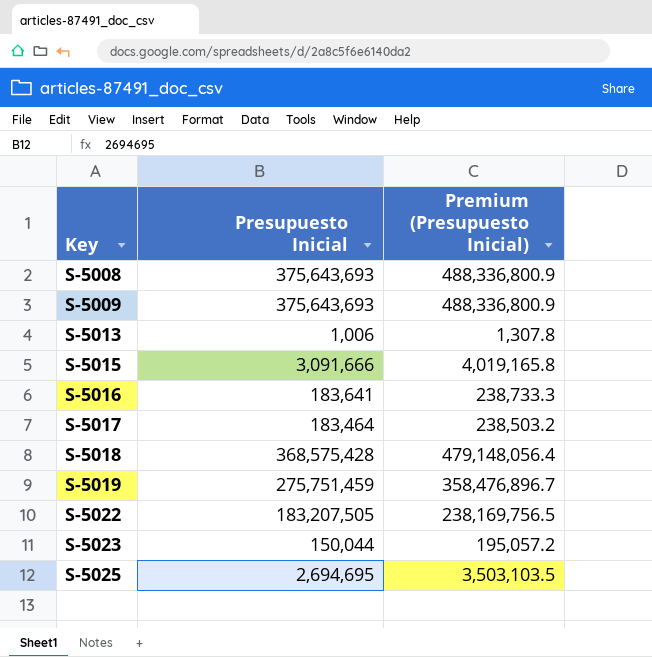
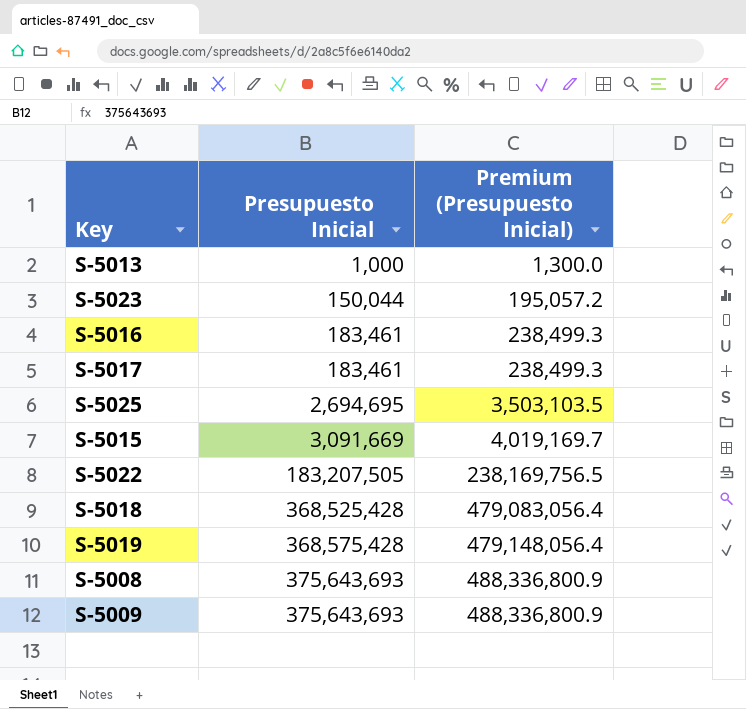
row order: Key ascending -> Presupuesto Inicial ascending
S-5013 | Presupuesto Inicial: 1,006 -> 1,000
S-5013 | Premium (Presupuesto Inicial): 1,307.8 -> 1,300.0
S-5016 | Presupuesto Inicial: 183,641 -> 183,461
S-5016 | Premium (Presupuesto Inicial): 238,733.3 -> 238,499.3
S-5017 | Presupuesto Inicial: 183,464 -> 183,461
S-5017 | Premium (Presupuesto Inicial): 238,503.2 -> 238,499.3
S-5015 | Presupuesto Inicial: 3,091,666 -> 3,091,669
S-5015 | Premium (Presupuesto Inicial): 4,019,165.8 -> 4,019,169.7
S-5018 | Presupuesto Inicial: 368,575,428 -> 368,525,428
S-5018 | Premium (Presupuesto Inicial): 479,148,056.4 -> 479,083,056.4
S-5019 | Presupuesto Inicial: 275,751,459 -> 368,575,428
S-5019 | Premium (Presupuesto Inicial): 358,476,896.7 -> 479,148,056.4

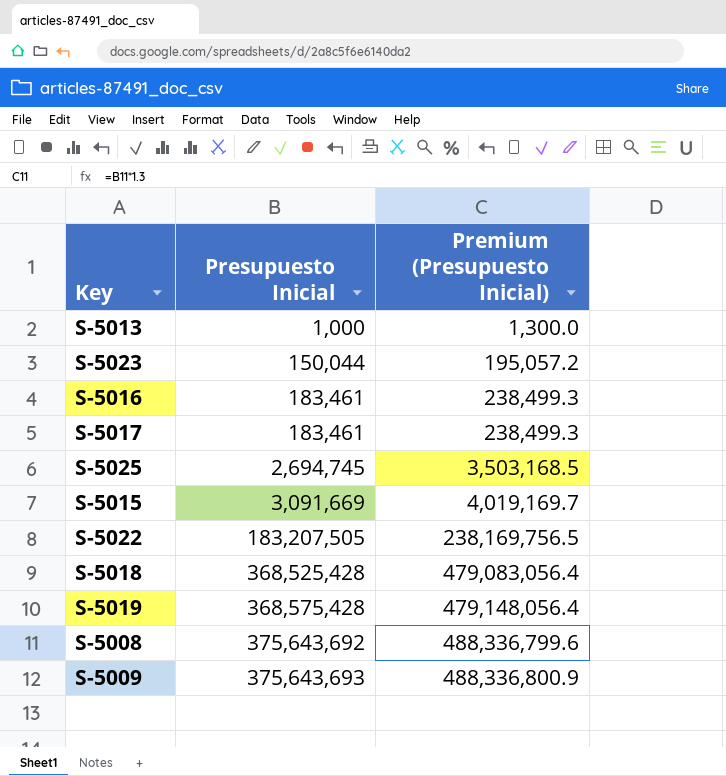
S-5025 | Presupuesto Inicial: 2,694,695 -> 2,694,745
S-5025 | Premium (Presupuesto Inicial): 3,503,103.5 -> 3,503,168.5
S-5008 | Presupuesto Inicial: 375,643,693 -> 375,643,692
S-5008 | Premium (Presupuesto Inicial): 488,336,800.9 -> 488,336,799.6

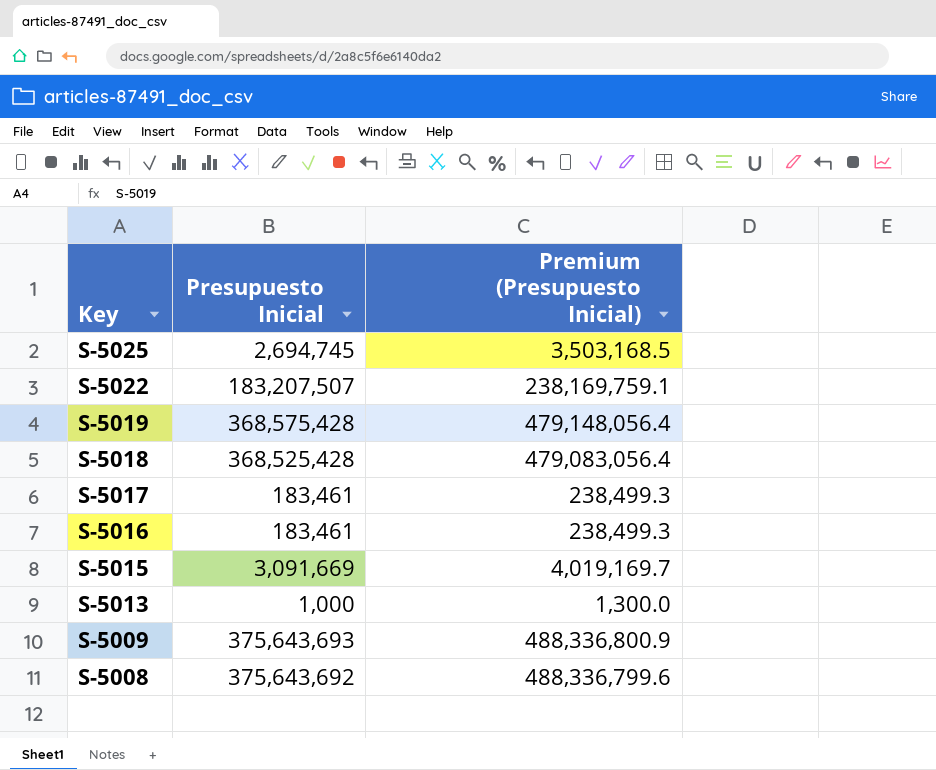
row order: Presupuesto Inicial ascending -> Key descending
row S-5023: 150,044 | 195,057.2 -> none
S-5022 | Presupuesto Inicial: 183,207,505 -> 183,207,507
S-5022 | Premium (Presupuesto Inicial): 238,169,756.5 -> 238,169,759.1

